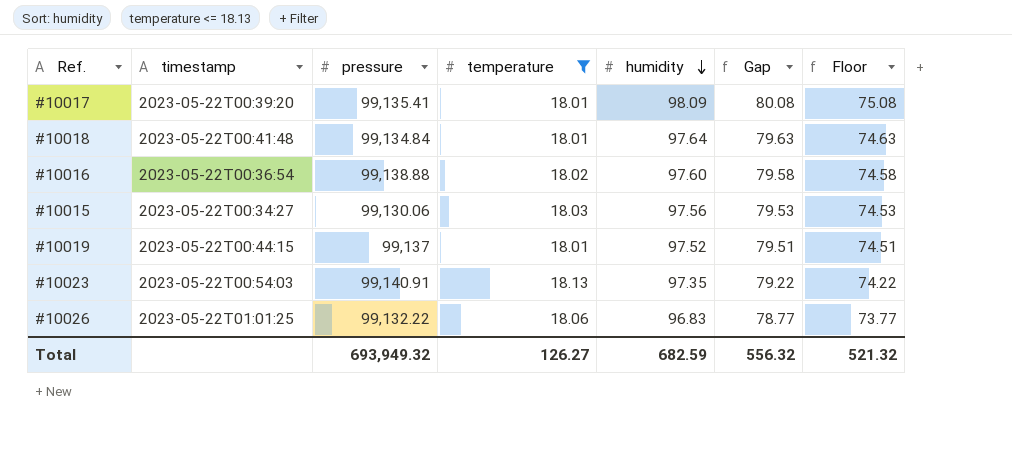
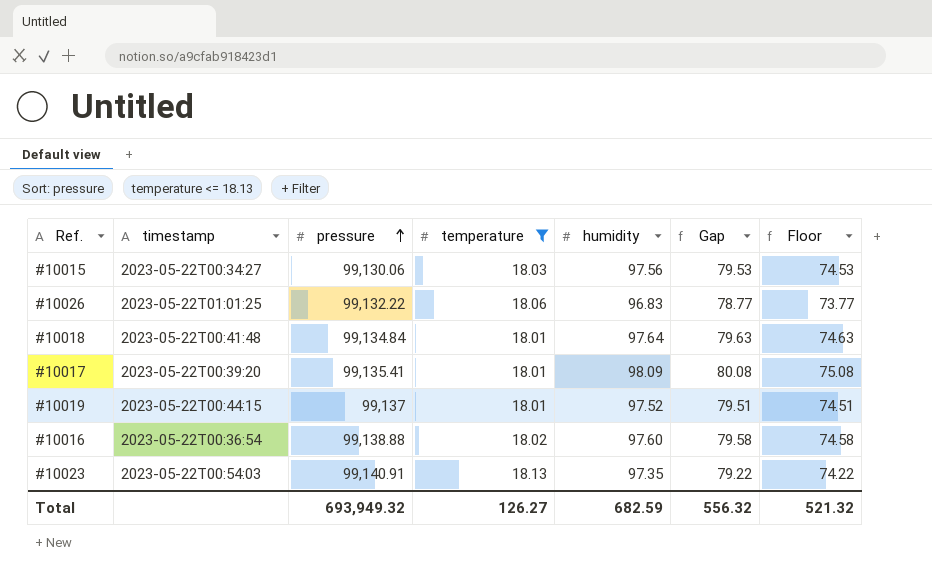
row order: humidity descending -> pressure ascending

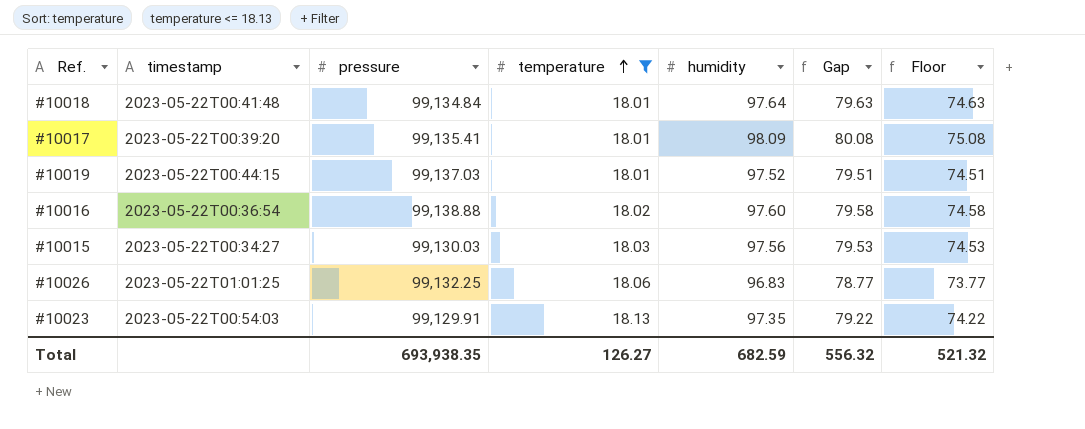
row order: pressure ascending -> temperature ascending
#10019 | pressure: 99,137 -> 99,137.03
#10015 | pressure: 99,130.06 -> 99,130.03
#10026 | pressure: 99,132.22 -> 99,132.25
#10023 | pressure: 99,140.91 -> 99,129.91
Total | pressure: 693,949.32 -> 693,938.35

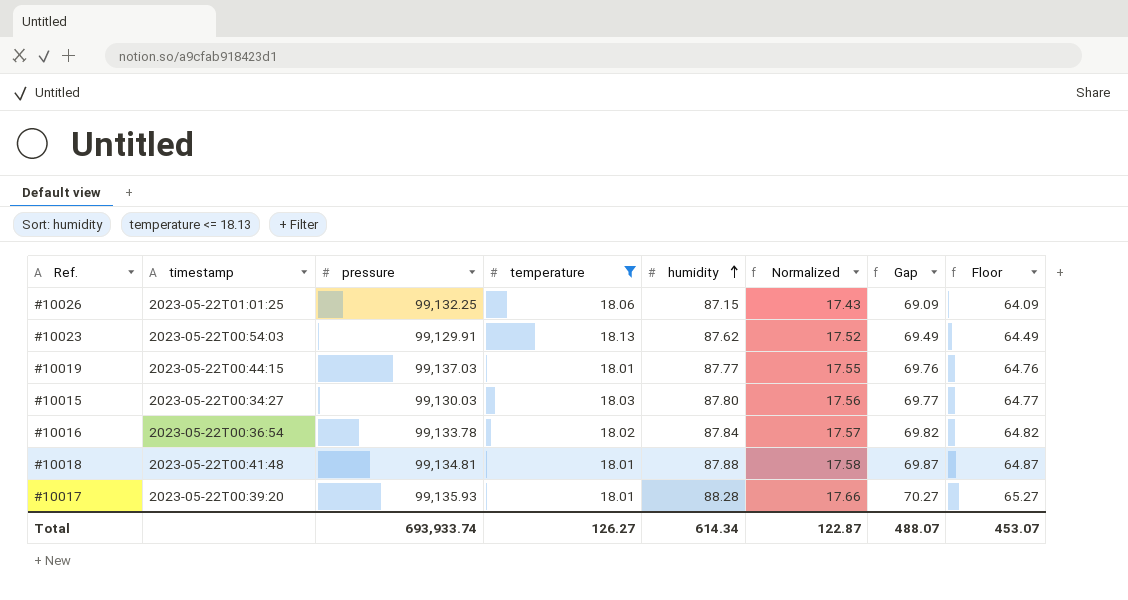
row order: temperature ascending -> humidity ascending
column Normalized | formula: none -> [humidity] * 0.2
#10026 | humidity: 96.83 -> 87.15
#10026 | Gap: 78.77 -> 69.09
#10026 | Floor: 73.77 -> 64.09
#10023 | humidity: 97.35 -> 87.62
#10023 | Gap: 79.22 -> 69.49
#10023 | Floor: 74.22 -> 64.49
#10019 | humidity: 97.52 -> 87.77
#10019 | Gap: 79.51 -> 69.76
#10019 | Floor: 74.51 -> 64.76
#10015 | humidity: 97.56 -> 87.80
#10015 | Gap: 79.53 -> 69.77
#10015 | Floor: 74.53 -> 64.77
#10016 | pressure: 99,138.88 -> 99,133.78
#10016 | humidity: 97.60 -> 87.84
#10016 | Gap: 79.58 -> 69.82
#10016 | Floor: 74.58 -> 64.82
#10018 | pressure: 99,134.84 -> 99,134.81
#10018 | humidity: 97.64 -> 87.88
#10018 | Gap: 79.63 -> 69.87
#10018 | Floor: 74.63 -> 64.87
#10017 | pressure: 99,135.41 -> 99,135.93
#10017 | humidity: 98.09 -> 88.28
#10017 | Gap: 80.08 -> 70.27
#10017 | Floor: 75.08 -> 65.27
Total | pressure: 693,938.35 -> 693,933.74
Total | humidity: 682.59 -> 614.34
Total | Gap: 556.32 -> 488.07
Total | Floor: 521.32 -> 453.07

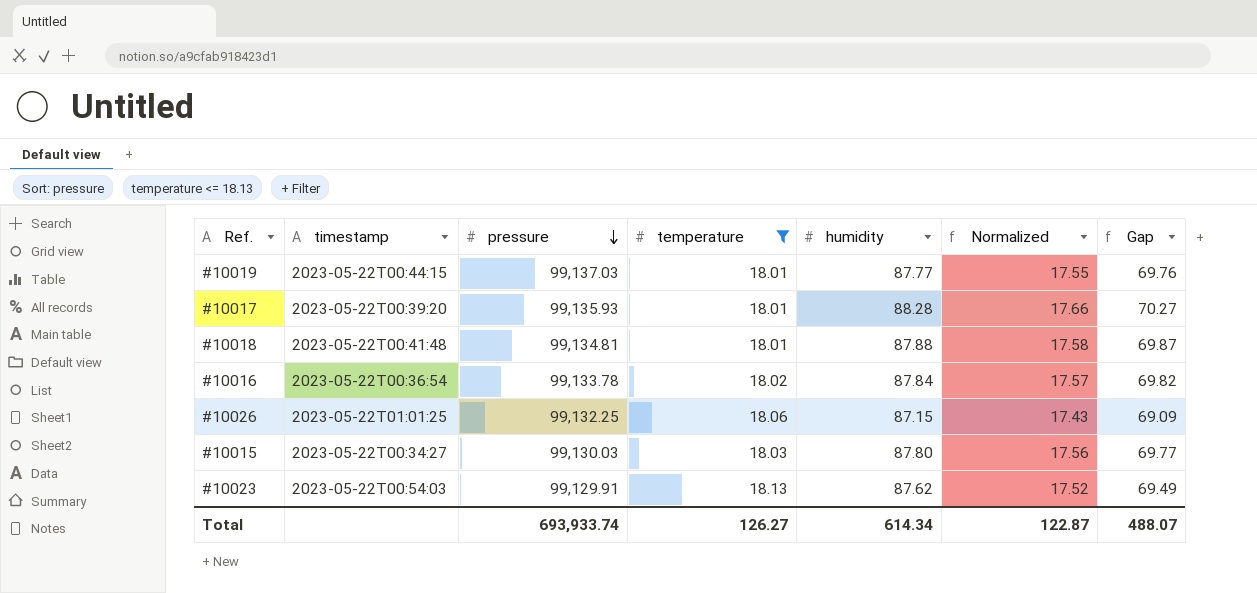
row order: humidity ascending -> pressure descending
column Floor | formula: [Gap] - 5 -> none

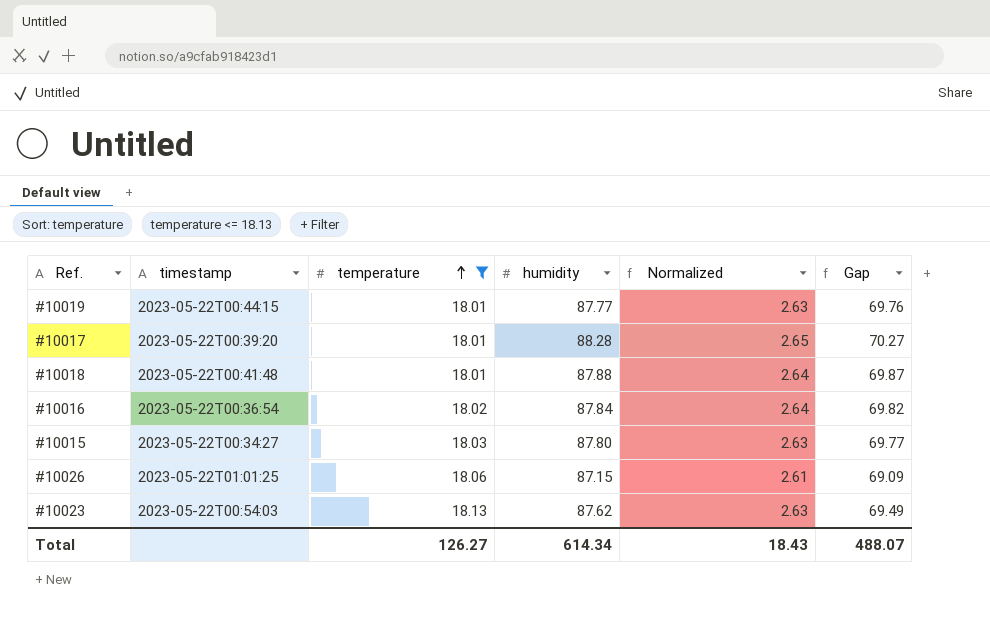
row order: pressure descending -> temperature ascending
column pressure | position: 3 -> none
column Normalized | formula: [humidity] * 0.2 -> [humidity] * 0.03
Total | Normalized: 122.87 -> 18.43

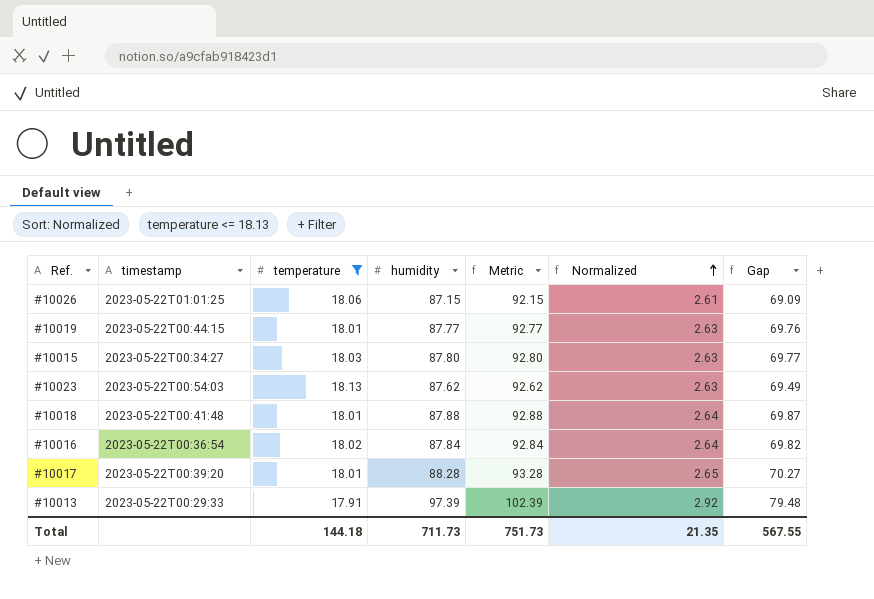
row order: temperature ascending -> Normalized ascending
column Metric | formula: none -> [humidity] + 5
row #10013: none -> 2023-05-22T00:29:33 | 17.91 | 97.39 | 102.39 | 2.92 | 79.48
Total | temperature: 126.27 -> 144.18
Total | humidity: 614.34 -> 711.73
Total | Normalized: 18.43 -> 21.35
Total | Gap: 488.07 -> 567.55

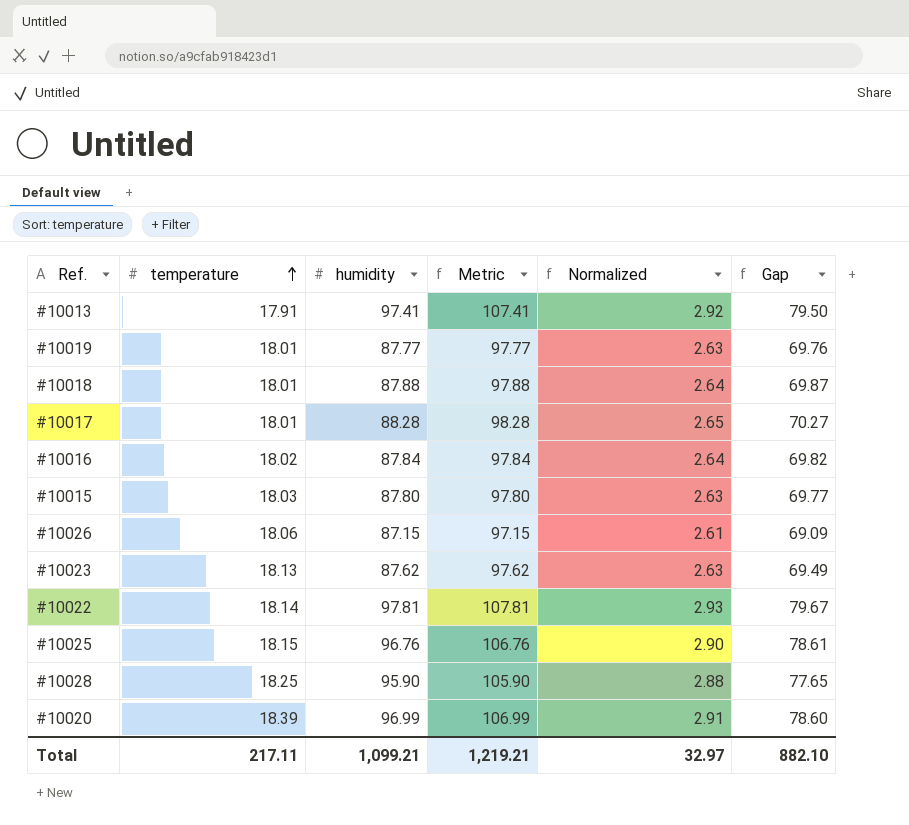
filter: temperature <= 18.13 -> none
row order: Normalized ascending -> temperature ascending
column timestamp | position: 2 -> none
column Metric | formula: [humidity] + 5 -> [humidity] + 10
#10013 | humidity: 97.39 -> 97.41
#10013 | Gap: 79.48 -> 79.50
Total | temperature: 144.18 -> 217.11
Total | humidity: 711.73 -> 1,099.21
Total | Metric: 751.73 -> 1,219.21
Total | Normalized: 21.35 -> 32.97
Total | Gap: 567.55 -> 882.10

